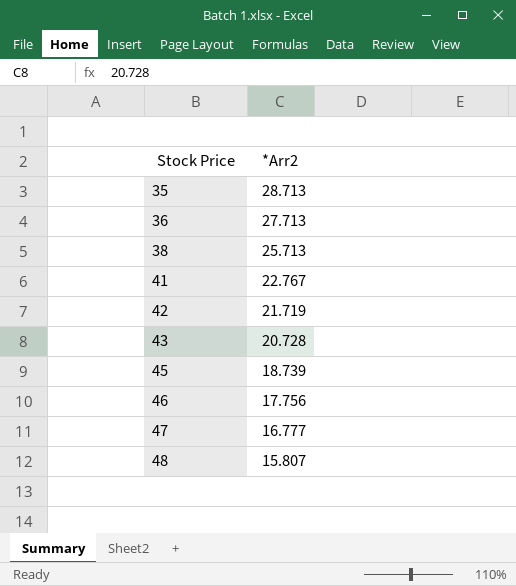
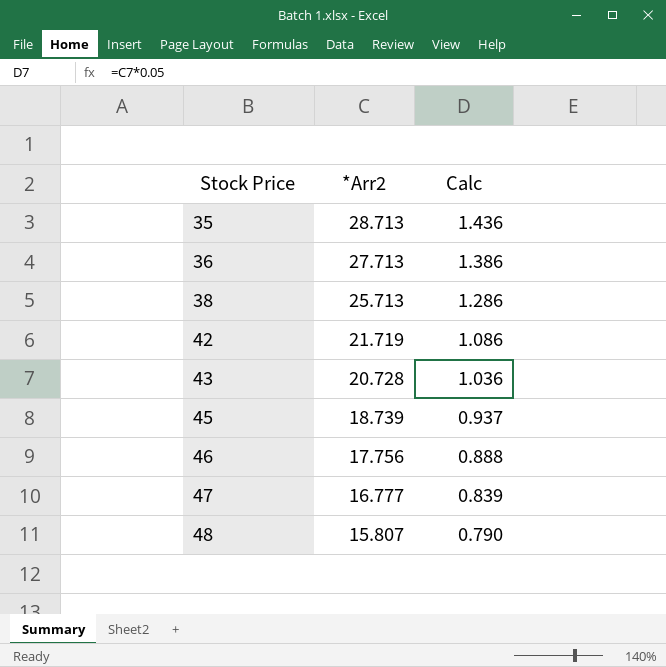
column Calc | formula: none -> [*Arr2] * 0.05
row 41: 22.767 -> none

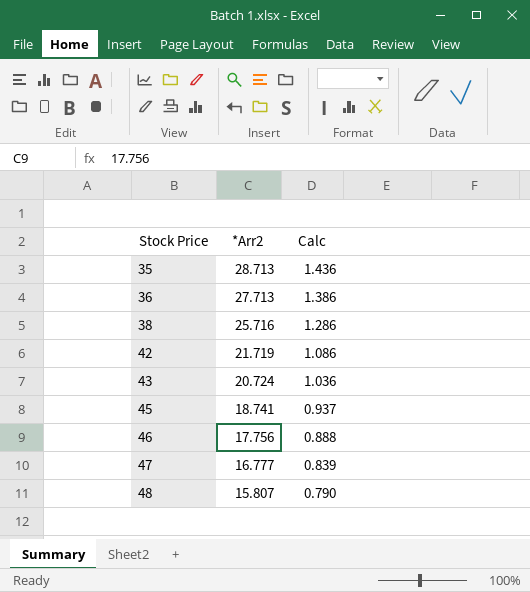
38 | *Arr2: 25.713 -> 25.716
43 | *Arr2: 20.728 -> 20.724
45 | *Arr2: 18.739 -> 18.741

